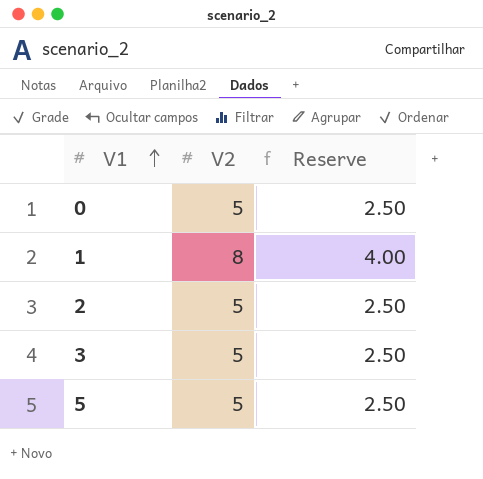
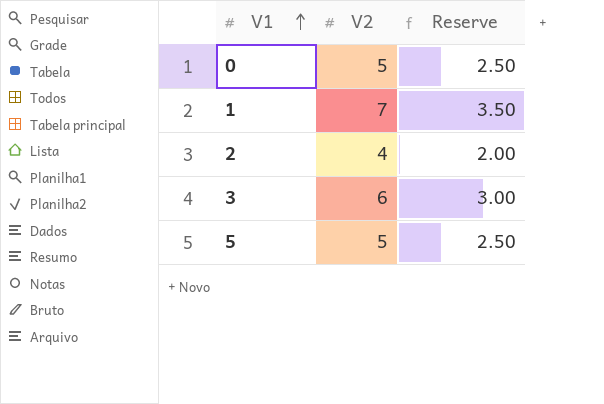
1 | V2: 8 -> 7
1 | Reserve: 4.00 -> 3.50
2 | V2: 5 -> 4
2 | Reserve: 2.50 -> 2.00
3 | V2: 5 -> 6
3 | Reserve: 2.50 -> 3.00

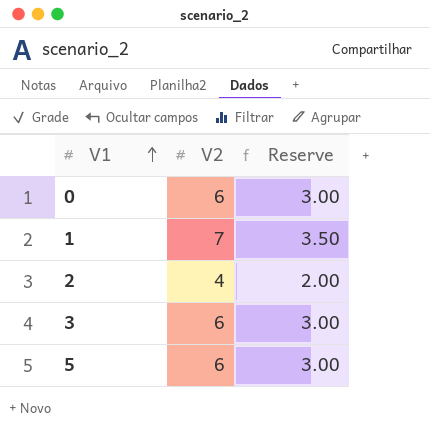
0 | V2: 5 -> 6
0 | Reserve: 2.50 -> 3.00
5 | V2: 5 -> 6
5 | Reserve: 2.50 -> 3.00

